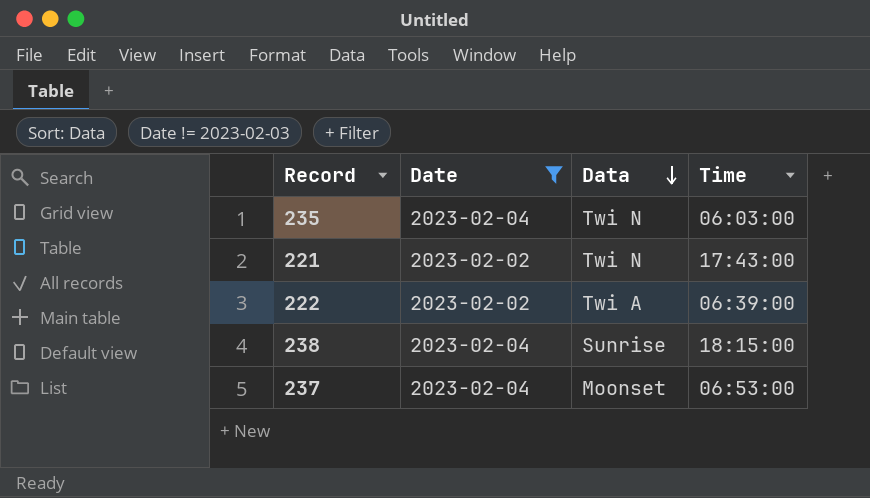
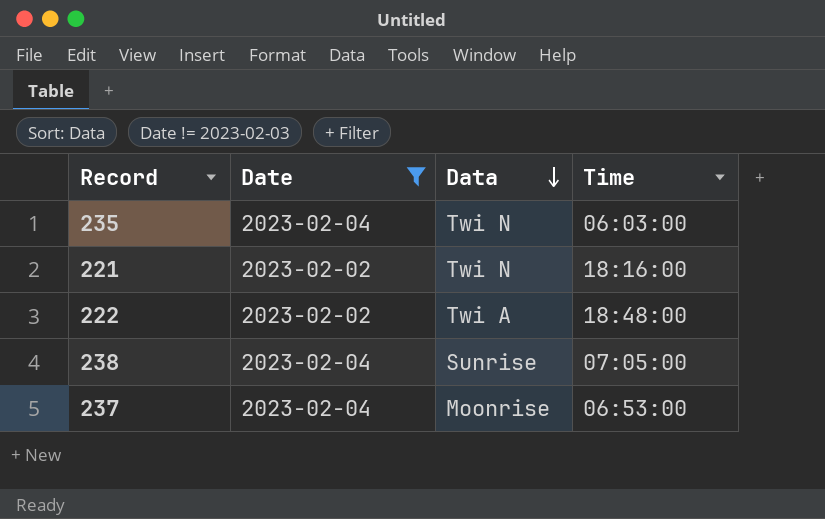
221 | Time: 17:43:00 -> 18:16:00
222 | Time: 06:39:00 -> 18:48:00
238 | Time: 18:15:00 -> 07:05:00
237 | Data: Moonset -> Moonrise

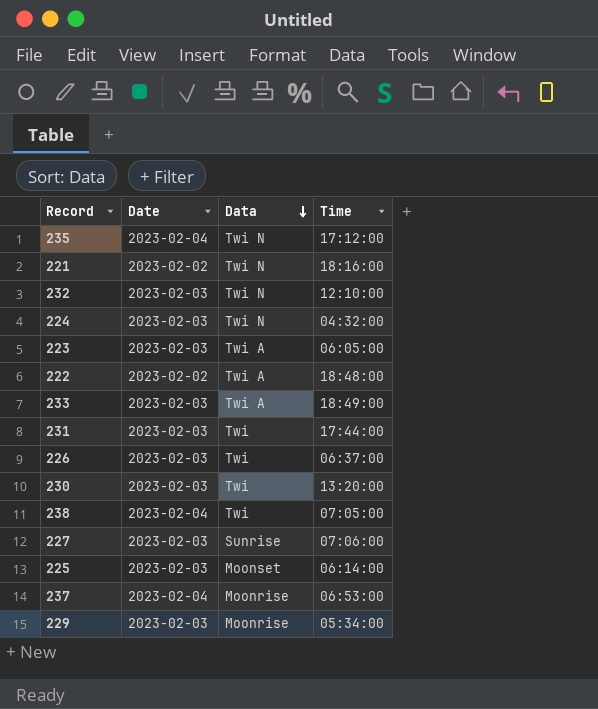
filter: Date != 2023-02-03 -> none
235 | Time: 06:03:00 -> 17:12:00
238 | Data: Sunrise -> Twi

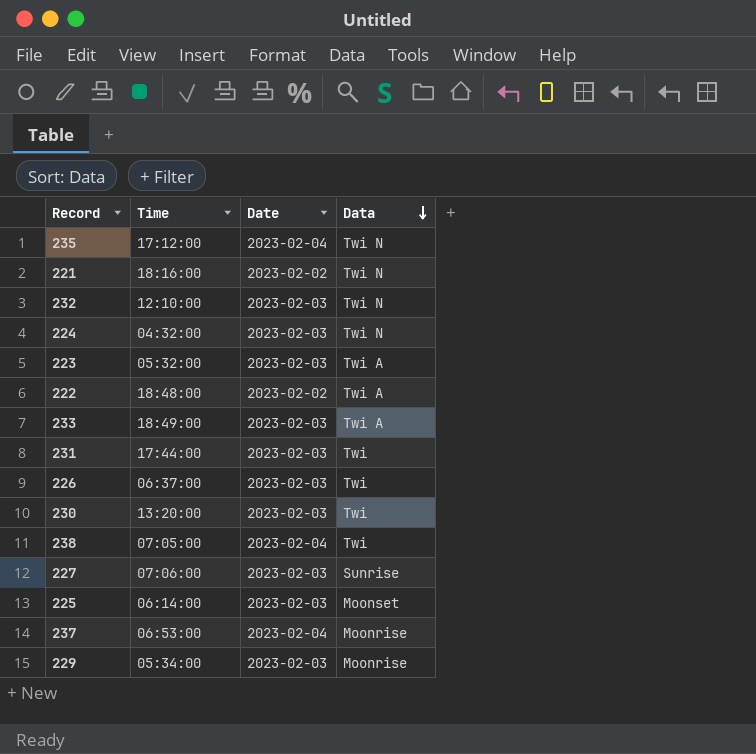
column Time | position: 4 -> 2
223 | Time: 06:05:00 -> 05:32:00

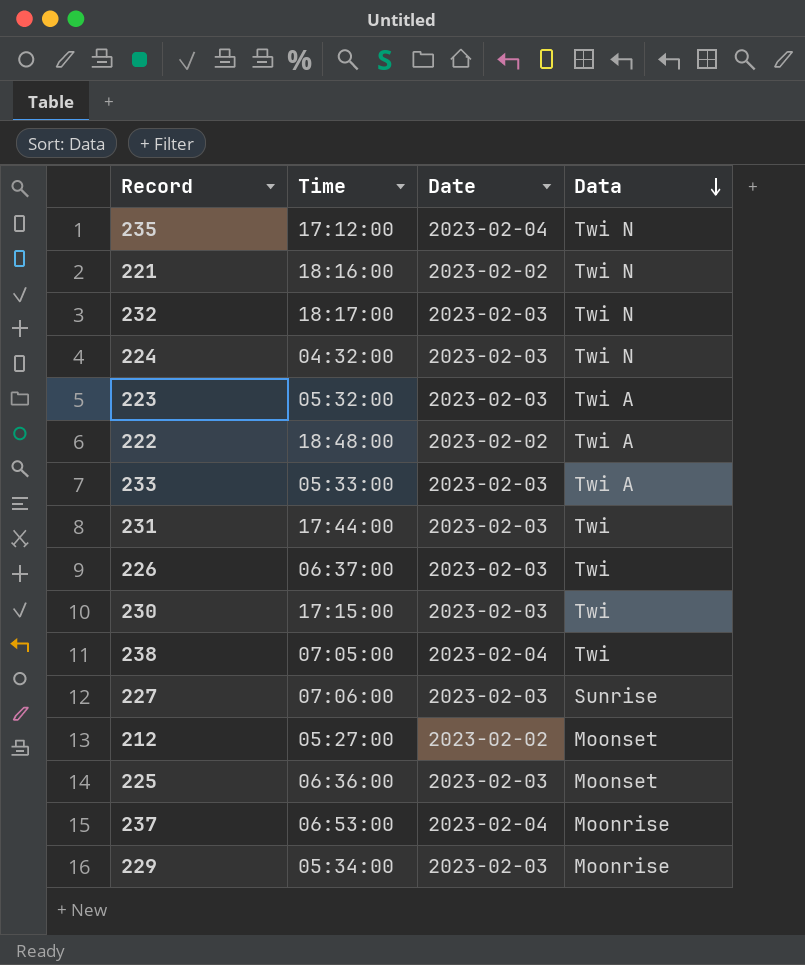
232 | Time: 12:10:00 -> 18:17:00
233 | Time: 18:49:00 -> 05:33:00
230 | Time: 13:20:00 -> 17:15:00
row 212: none -> 05:27:00 | 2023-02-02 | Moonset
225 | Time: 06:14:00 -> 06:36:00

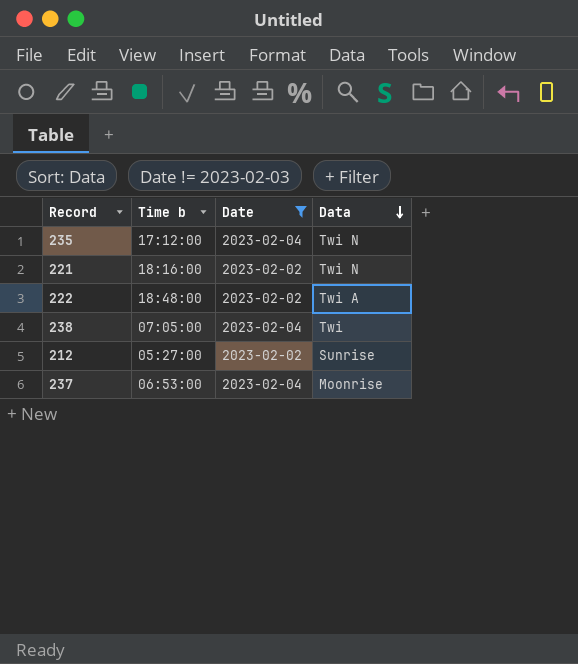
filter: none -> Date != 2023-02-03
column name: Time -> Time b
212 | Data: Moonset -> Sunrise

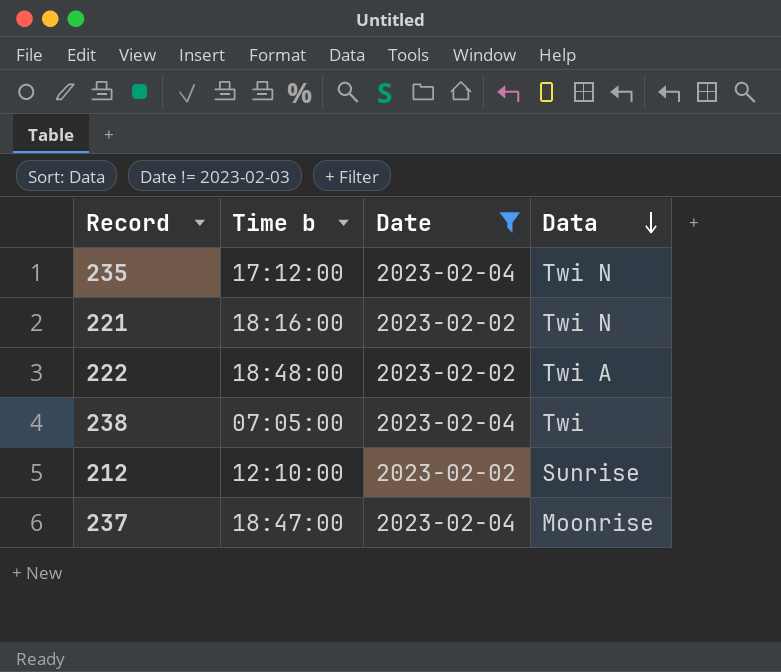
212 | Time b: 05:27:00 -> 12:10:00
237 | Time b: 06:53:00 -> 18:47:00

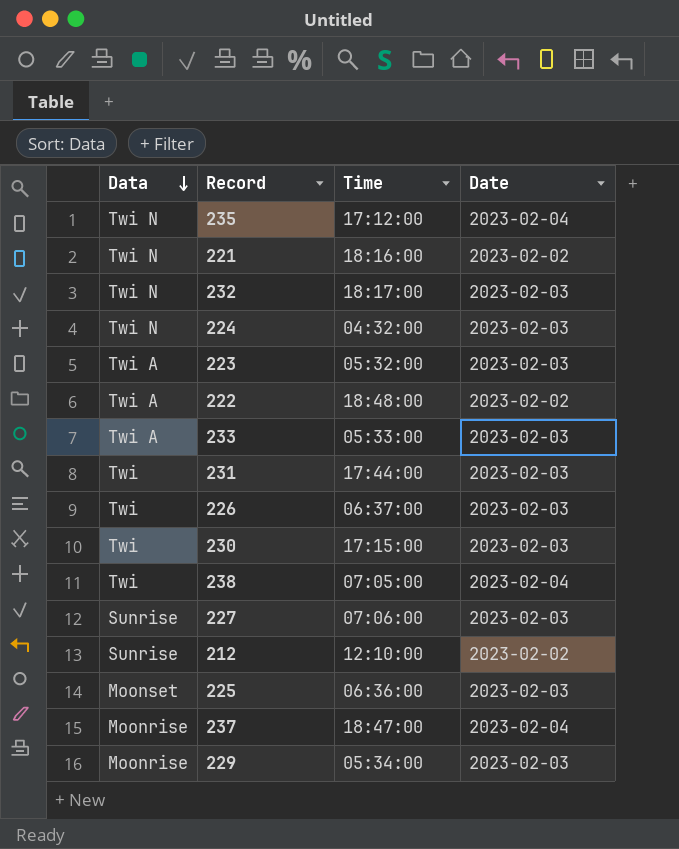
filter: Date != 2023-02-03 -> none
column Data | position: 4 -> 1
column name: Time b -> Time

